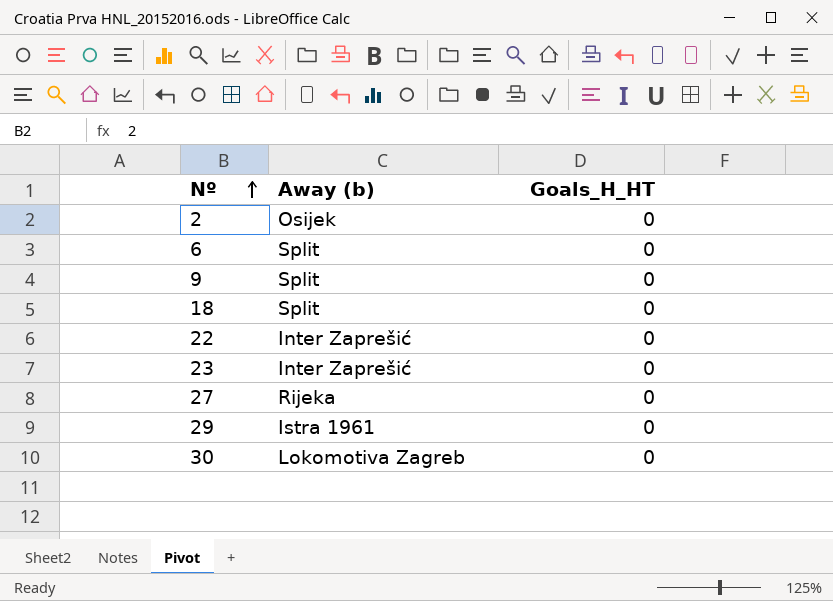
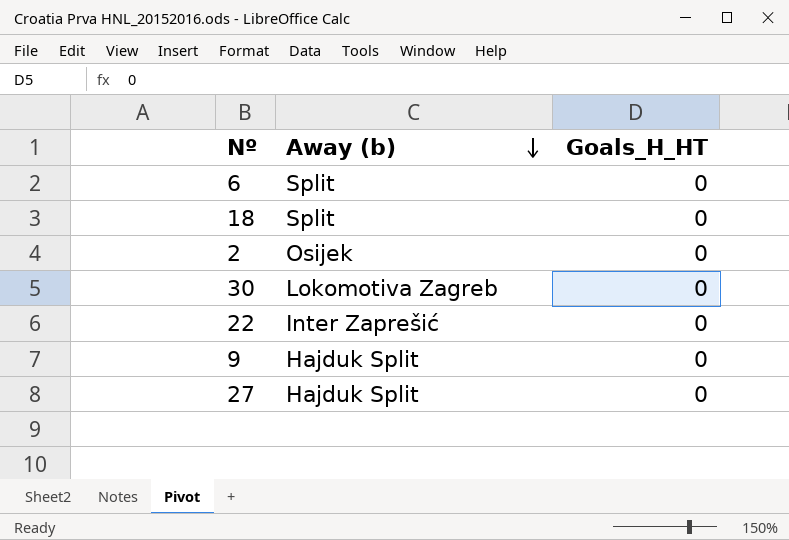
row order: Nº ascending -> Away (b) descending
row 23: Inter Zaprešić | 0 -> none
row 29: Istra 1961 | 0 -> none
9 | Away (b): Split -> Hajduk Split
27 | Away (b): Rijeka -> Hajduk Split

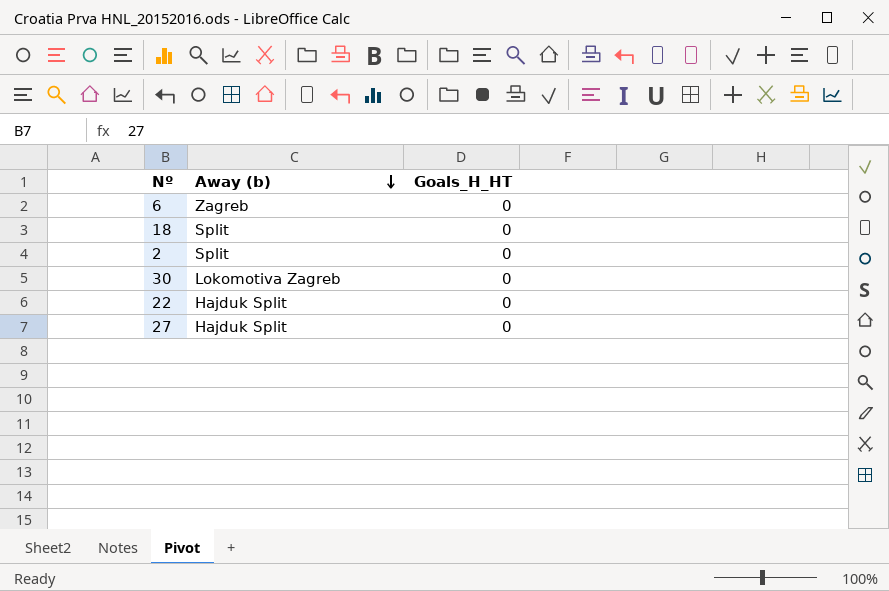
row 9: Hajduk Split | 0 -> none
6 | Away (b): Split -> Zagreb
2 | Away (b): Osijek -> Split
22 | Away (b): Inter Zaprešić -> Hajduk Split

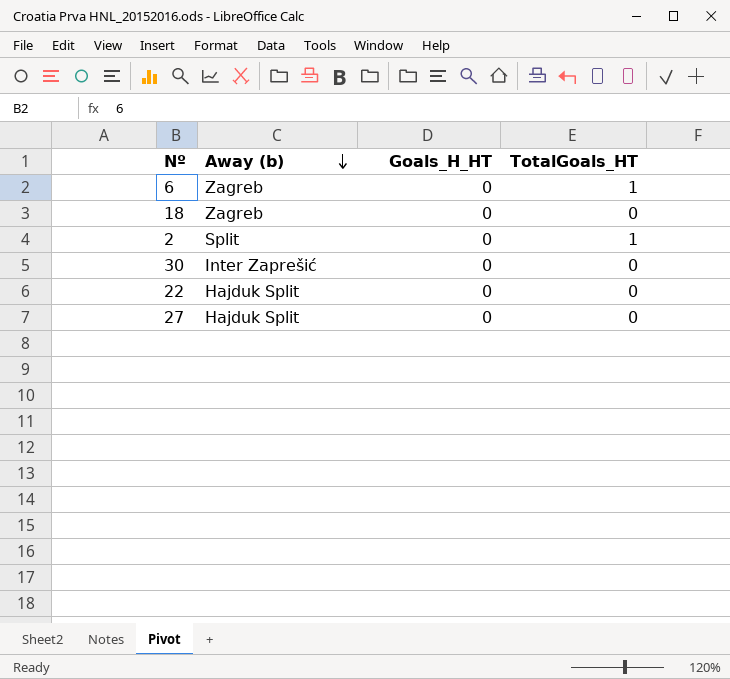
column TotalGoals_HT | position: none -> 4
18 | Away (b): Split -> Zagreb
30 | Away (b): Lokomotiva Zagreb -> Inter Zaprešić

